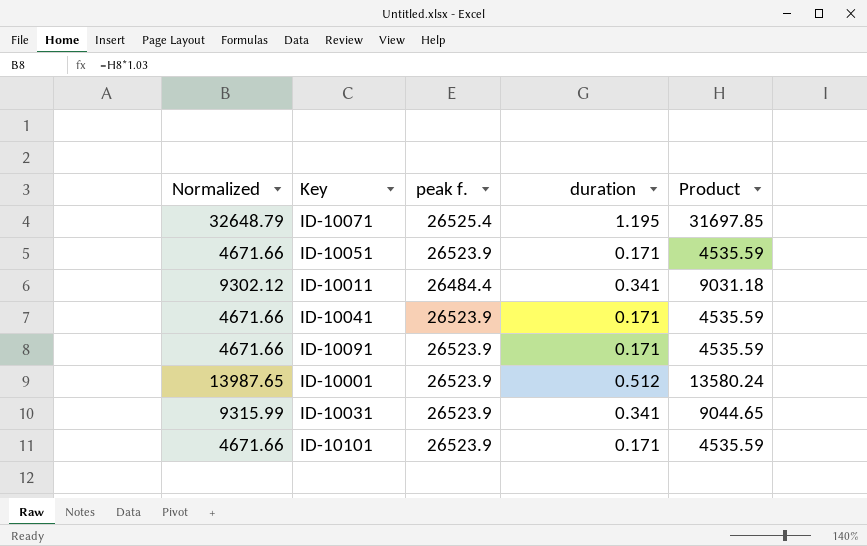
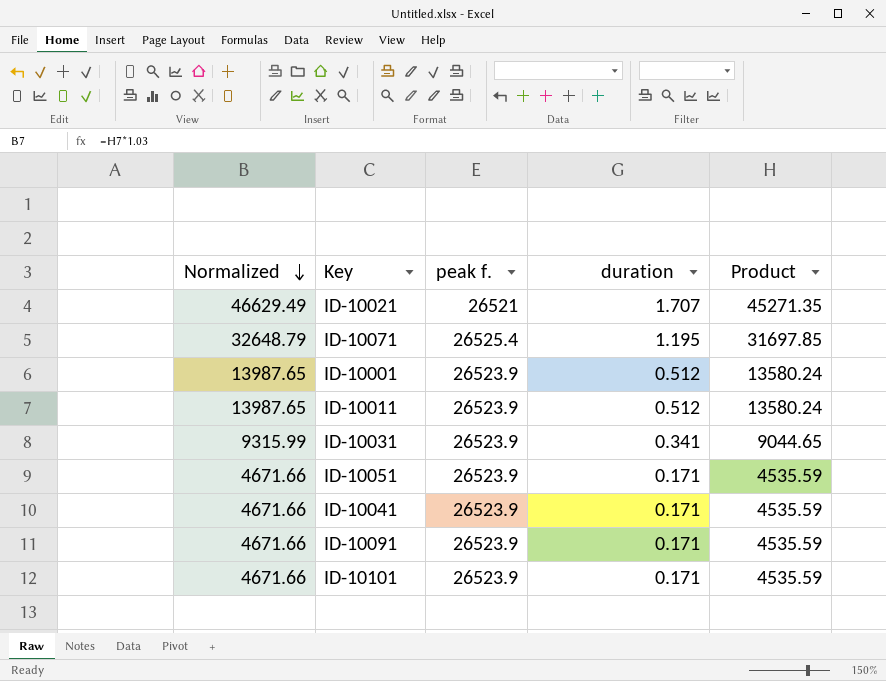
row order: none -> Normalized descending
row ID-10021: none -> 46629.49 | 26521 | 1.707 | 45271.35
ID-10011 | Normalized: 9302.12 -> 13987.65
ID-10011 | peak f.: 26484.4 -> 26523.9
ID-10011 | duration: 0.341 -> 0.512
ID-10011 | Product: 9031.18 -> 13580.24

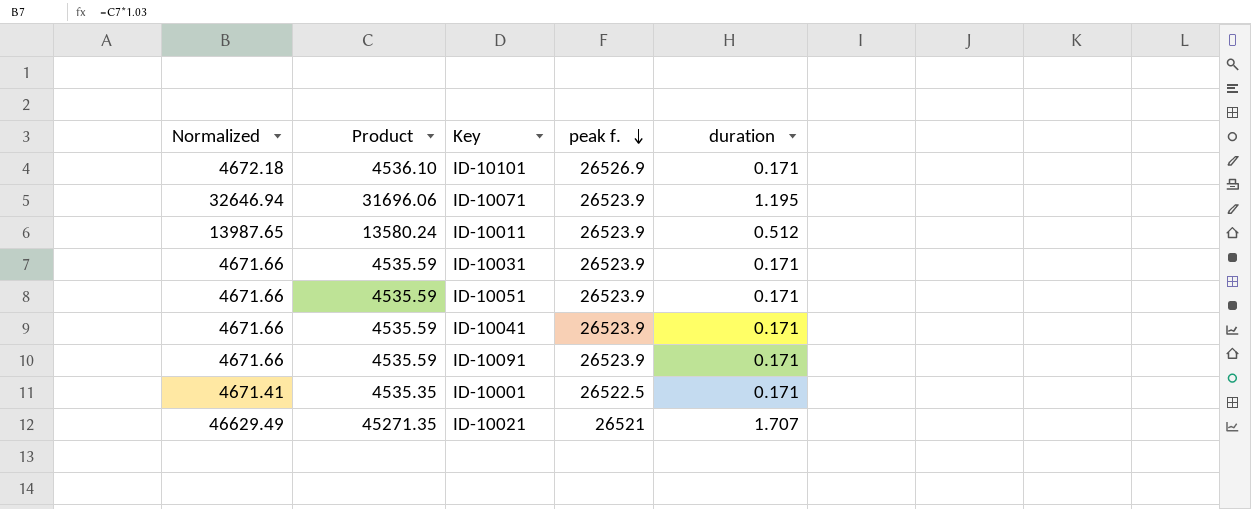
row order: Normalized descending -> peak f. descending
column Product | position: 5 -> 2
ID-10101 | Normalized: 4671.66 -> 4672.18
ID-10101 | Product: 4535.59 -> 4536.10
ID-10101 | peak f.: 26523.9 -> 26526.9
ID-10071 | Normalized: 32648.79 -> 32646.94
ID-10071 | Product: 31697.85 -> 31696.06
ID-10071 | peak f.: 26525.4 -> 26523.9
ID-10031 | Normalized: 9315.99 -> 4671.66
ID-10031 | Product: 9044.65 -> 4535.59
ID-10031 | duration: 0.341 -> 0.171
ID-10001 | Normalized: 13987.65 -> 4671.41
ID-10001 | Product: 13580.24 -> 4535.35
ID-10001 | peak f.: 26523.9 -> 26522.5
ID-10001 | duration: 0.512 -> 0.171

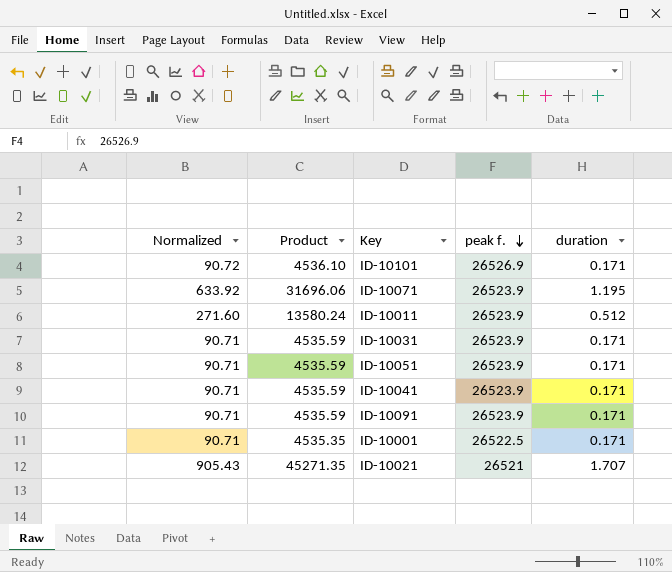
column Normalized | formula: [Product] * 1.03 -> [Product] * 0.02

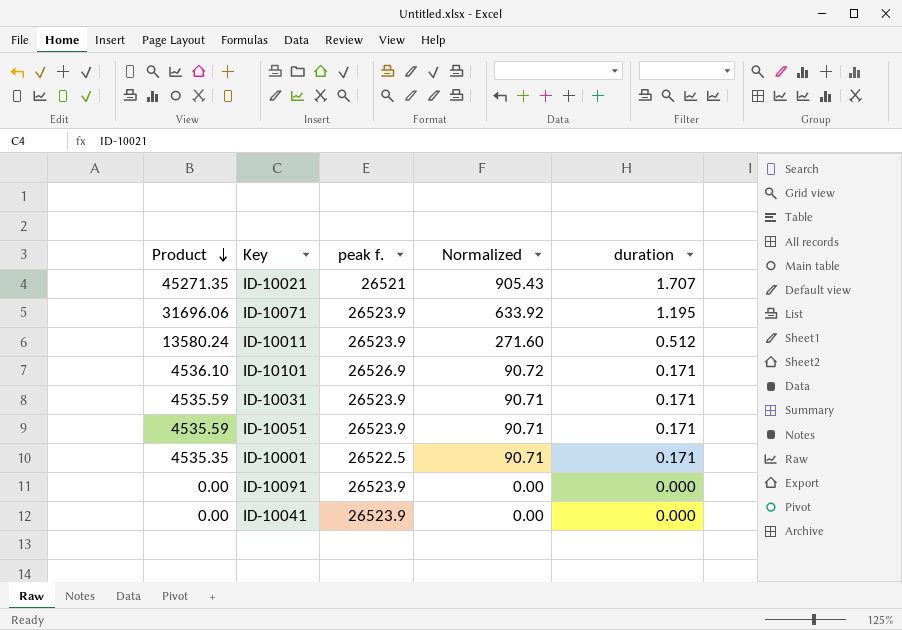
row order: peak f. descending -> Product descending
column Normalized | position: 1 -> 4
ID-10091 | Product: 4535.59 -> 0.00
ID-10091 | Normalized: 90.71 -> 0.00
ID-10091 | duration: 0.171 -> 0.000
ID-10041 | Product: 4535.59 -> 0.00
ID-10041 | Normalized: 90.71 -> 0.00
ID-10041 | duration: 0.171 -> 0.000

